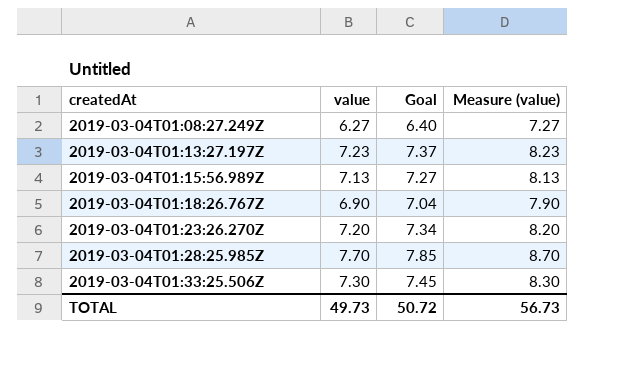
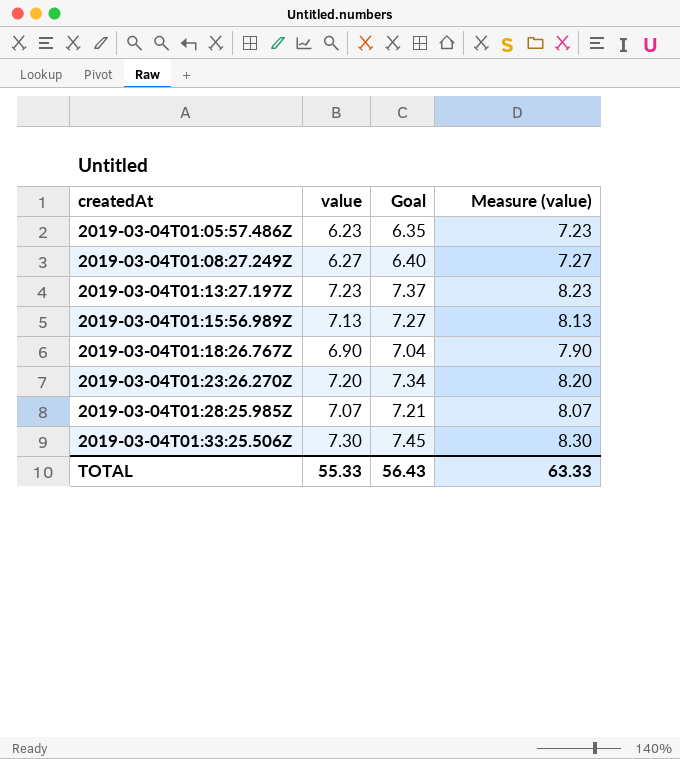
row 2019-03-04T01:05:57.486Z: none -> 6.23 | 6.35 | 7.23
2019-03-04T01:28:25.985Z | value: 7.70 -> 7.07
2019-03-04T01:28:25.985Z | Goal: 7.85 -> 7.21
2019-03-04T01:28:25.985Z | Measure (value): 8.70 -> 8.07
TOTAL | value: 49.73 -> 55.33
TOTAL | Goal: 50.72 -> 56.43
TOTAL | Measure (value): 56.73 -> 63.33

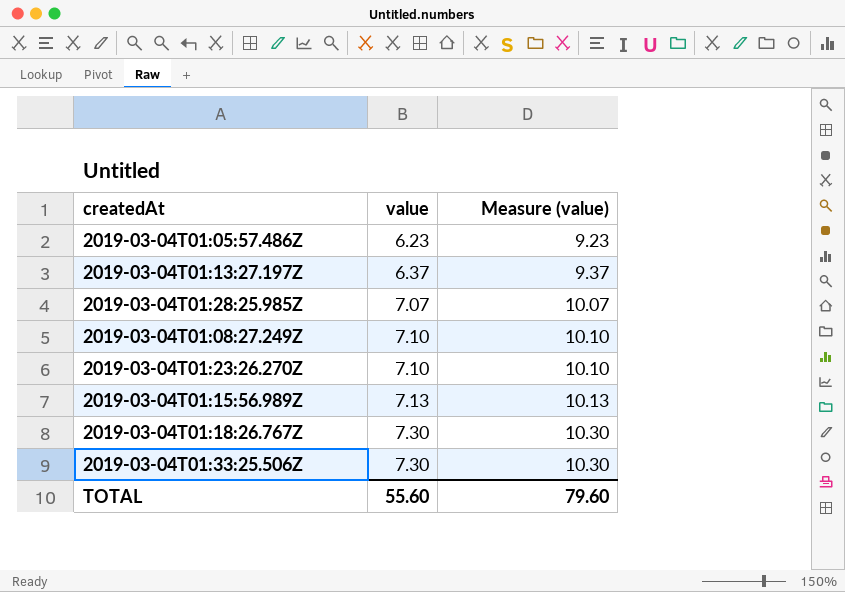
row order: createdAt ascending -> value ascending
column Goal | formula: [value] * 1.02 -> none
column Measure (value) | formula: [value] + 1 -> [value] + 3
2019-03-04T01:13:27.197Z | value: 7.23 -> 6.37
2019-03-04T01:08:27.249Z | value: 6.27 -> 7.10
2019-03-04T01:23:26.270Z | value: 7.20 -> 7.10
2019-03-04T01:18:26.767Z | value: 6.90 -> 7.30
TOTAL | value: 55.33 -> 55.60
TOTAL | Measure (value): 63.33 -> 79.60

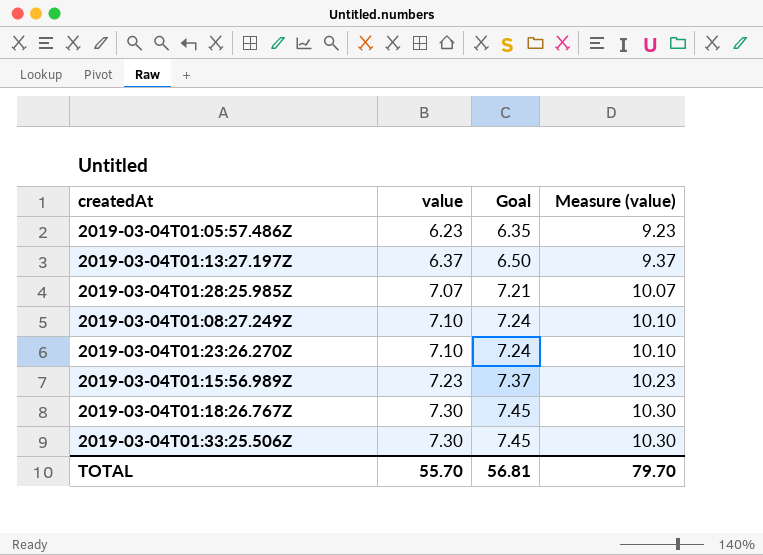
column Goal | formula: none -> [value] * 1.02
2019-03-04T01:15:56.989Z | value: 7.13 -> 7.23
2019-03-04T01:15:56.989Z | Measure (value): 10.13 -> 10.23
TOTAL | value: 55.60 -> 55.70
TOTAL | Measure (value): 79.60 -> 79.70

